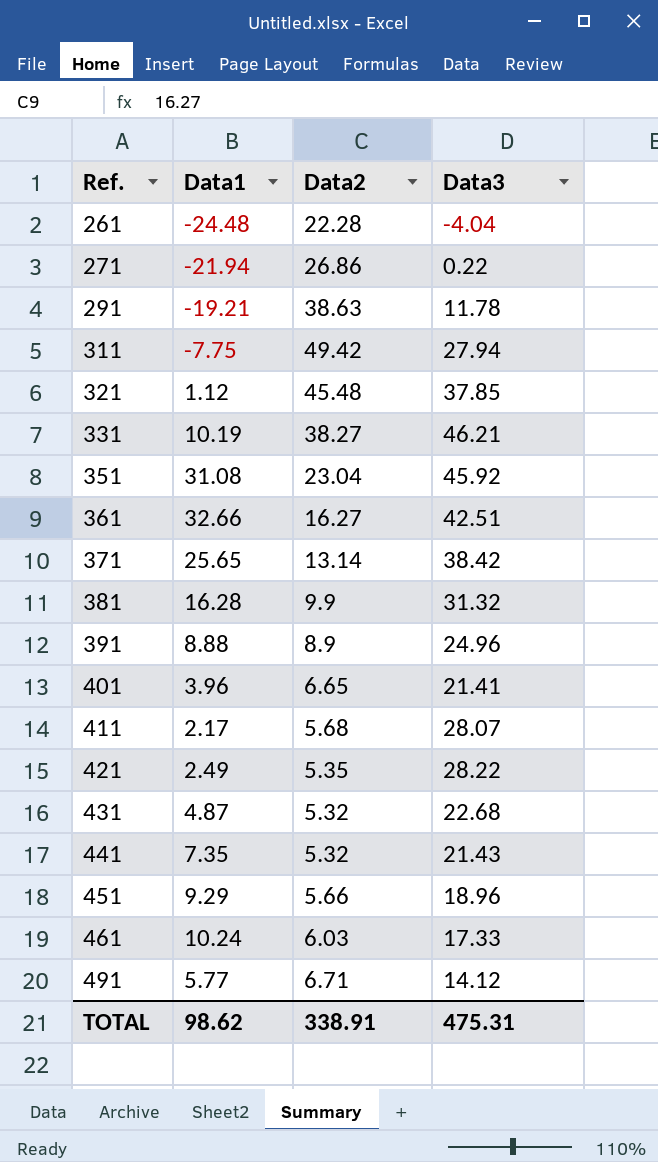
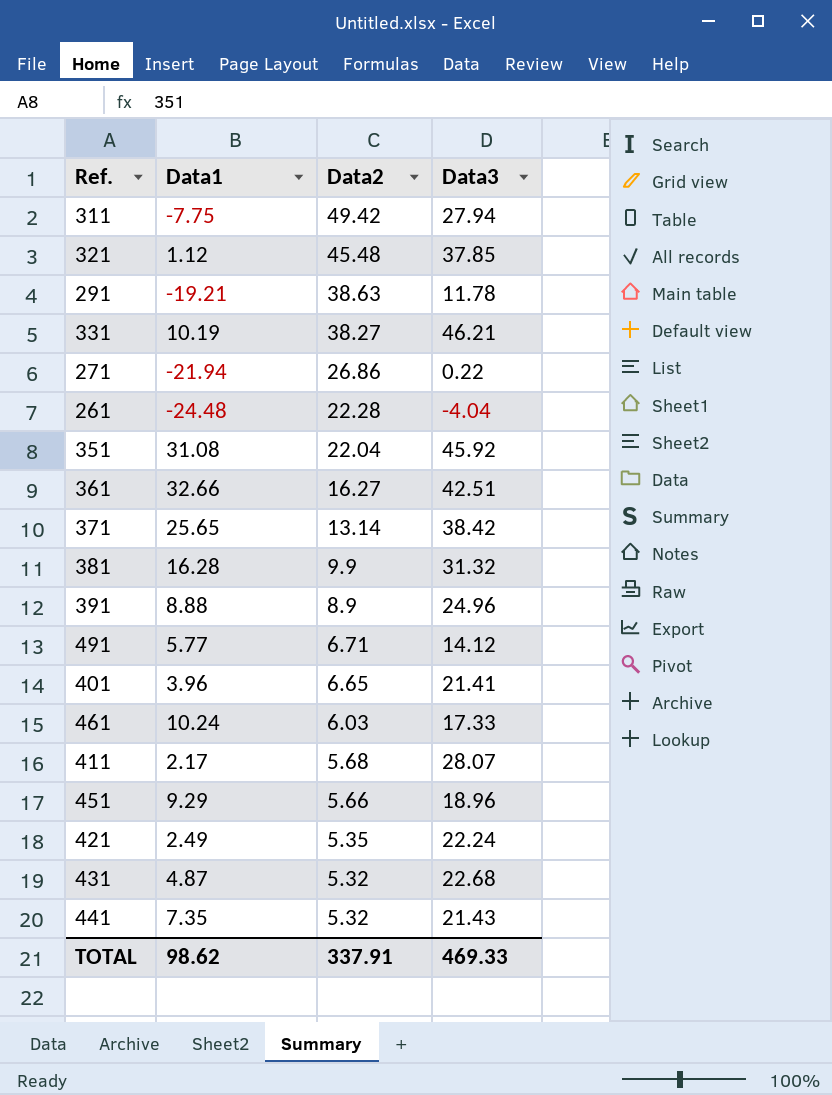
row order: Ref. ascending -> Data2 descending
351 | Data2: 23.04 -> 22.04
421 | Data3: 28.22 -> 22.24
TOTAL | Data2: 338.91 -> 337.91
TOTAL | Data3: 475.31 -> 469.33

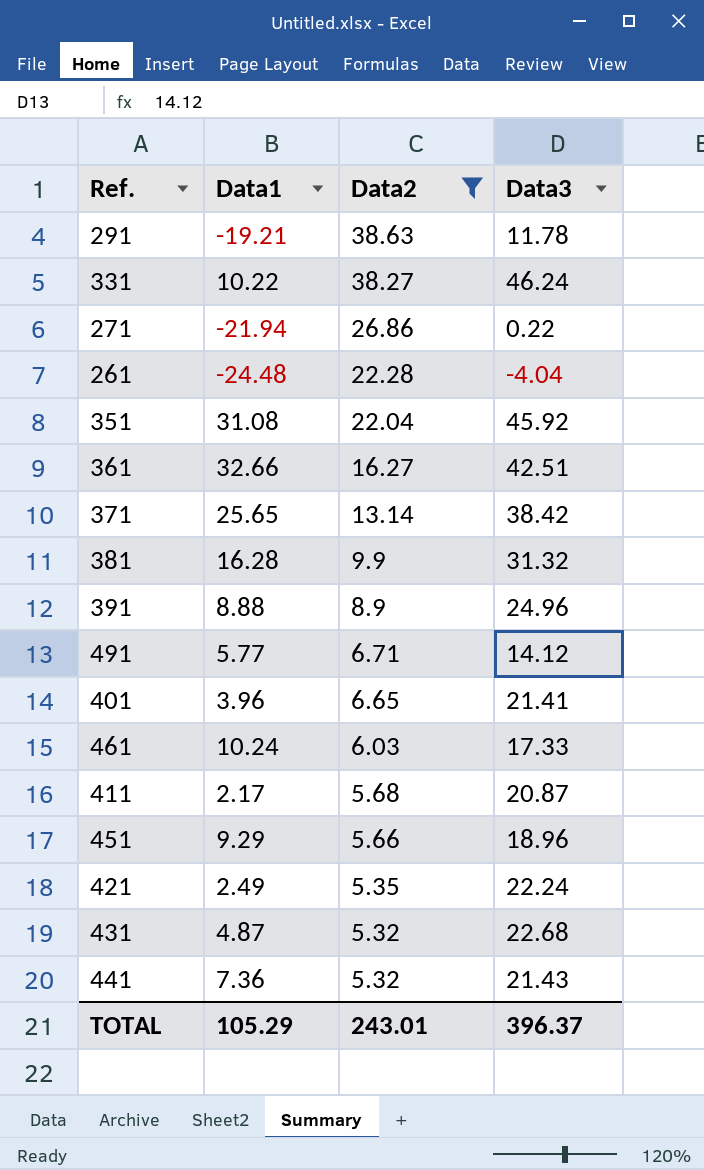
filter: none -> Data2 <= 38.63
331 | Data1: 10.19 -> 10.22
331 | Data3: 46.21 -> 46.24
411 | Data3: 28.07 -> 20.87
441 | Data1: 7.35 -> 7.36
TOTAL | Data1: 98.62 -> 105.29
TOTAL | Data2: 337.91 -> 243.01
TOTAL | Data3: 469.33 -> 396.37

